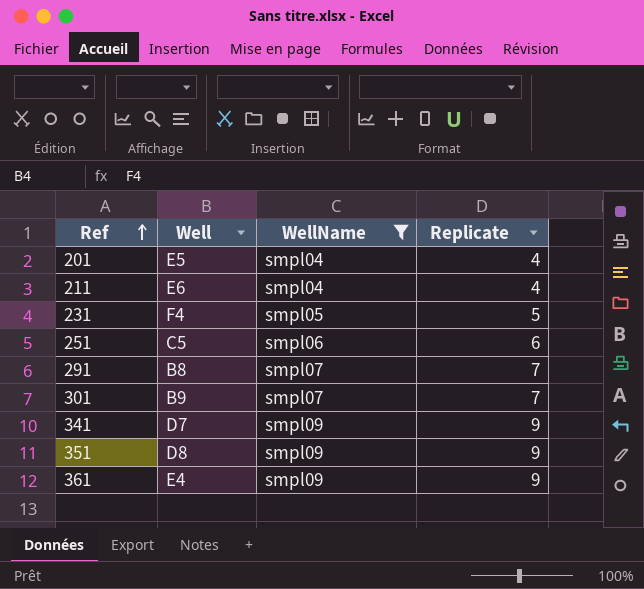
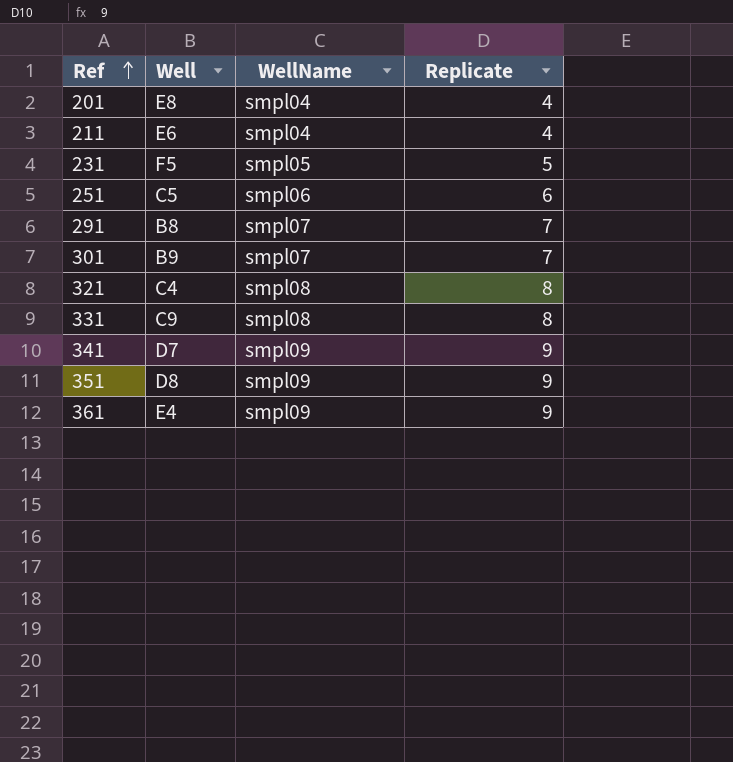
filter: WellName != smpl08 -> none
201 | Well: E5 -> E8
231 | Well: F4 -> F5

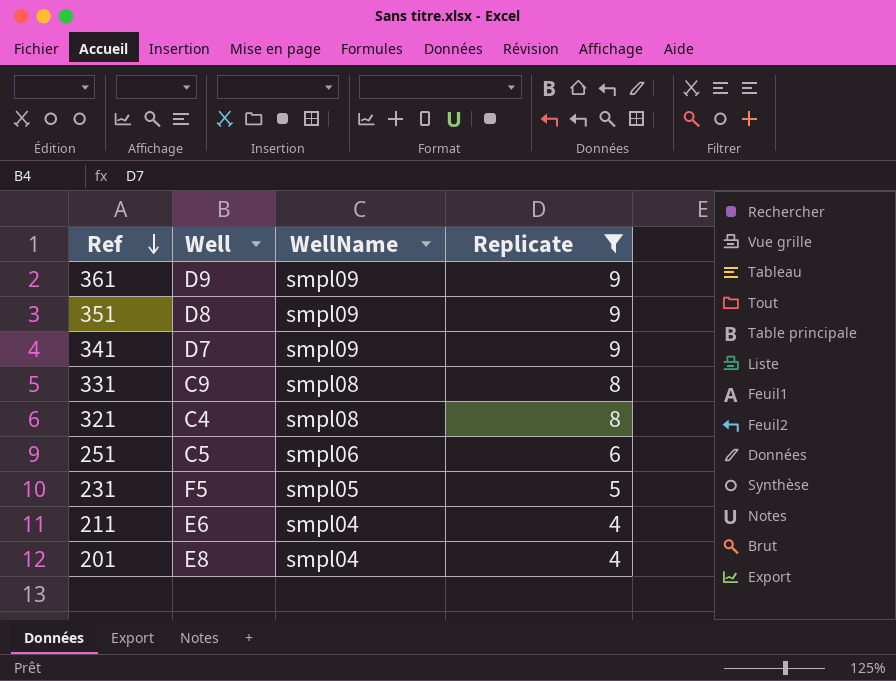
filter: none -> Replicate != 7
row order: Ref ascending -> Ref descending
361 | Well: E4 -> D9

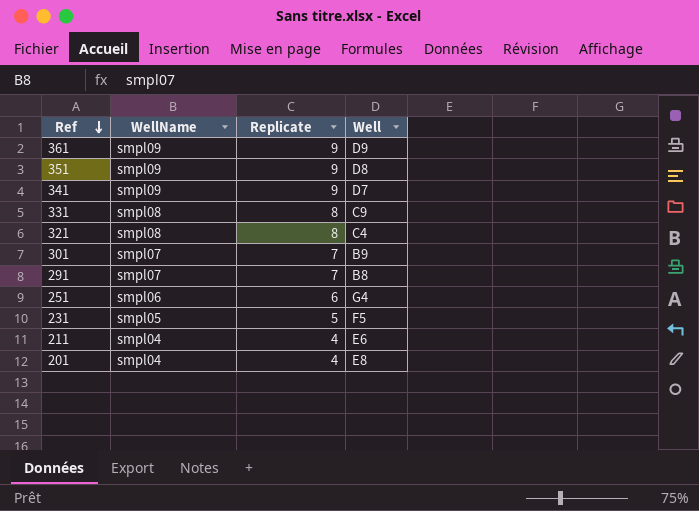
filter: Replicate != 7 -> none
column Well | position: 2 -> 4
251 | Well: C5 -> G4

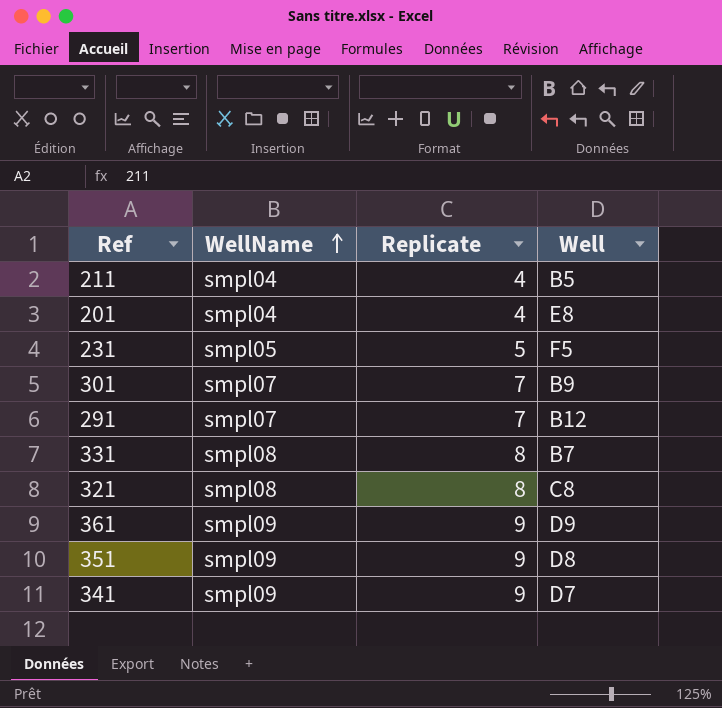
row order: Ref descending -> WellName ascending
row 251: smpl06 | 6 | G4 -> none
211 | Well: E6 -> B5
291 | Well: B8 -> B12
331 | Well: C9 -> B7
321 | Well: C4 -> C8

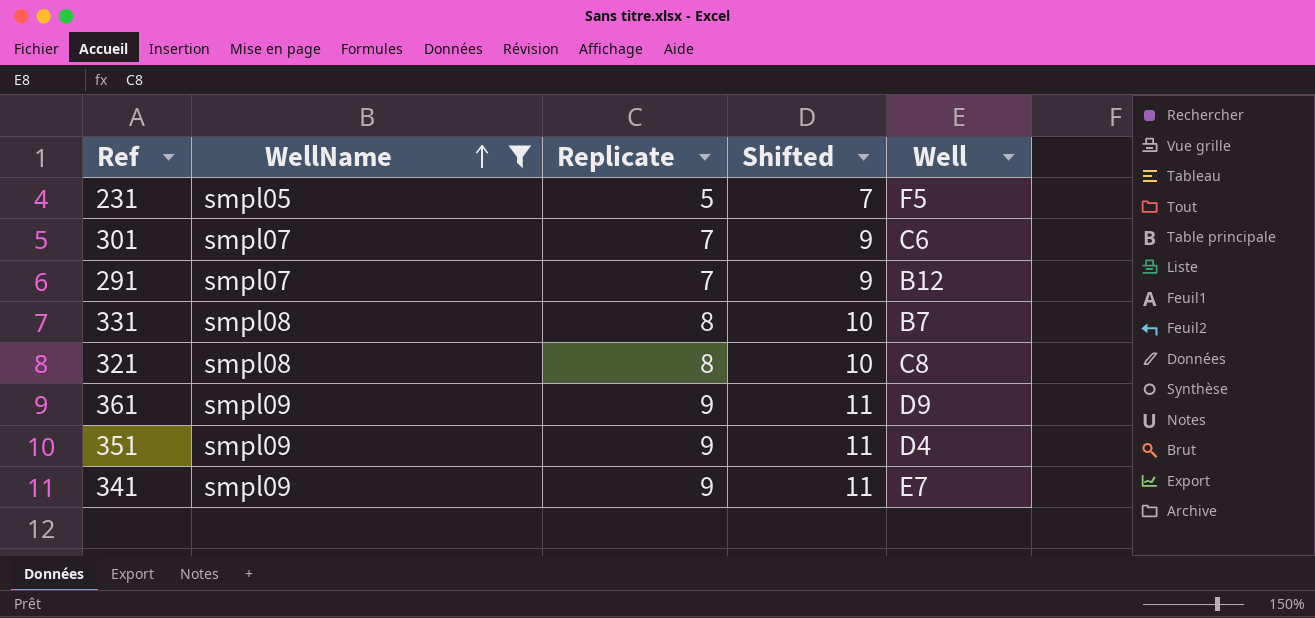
filter: none -> WellName != smpl04
column Shifted | formula: none -> [Replicate] + 2
301 | Well: B9 -> C6
351 | Well: D8 -> D4
341 | Well: D7 -> E7

